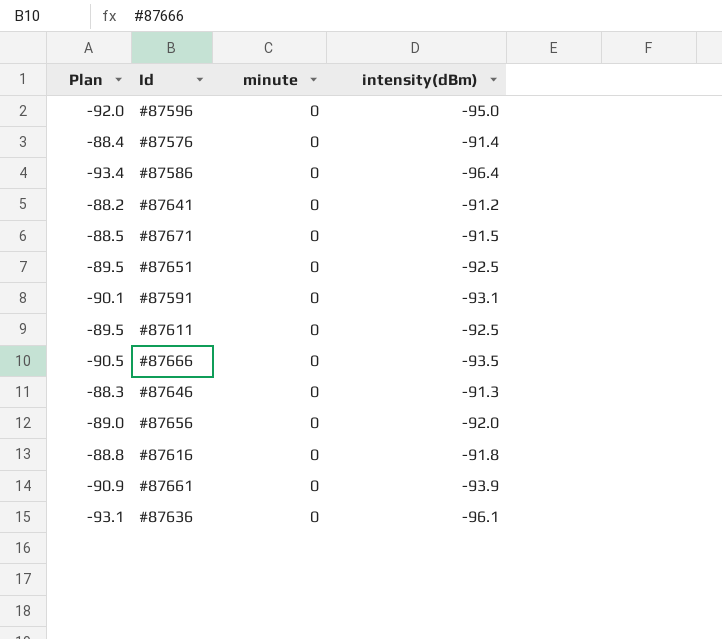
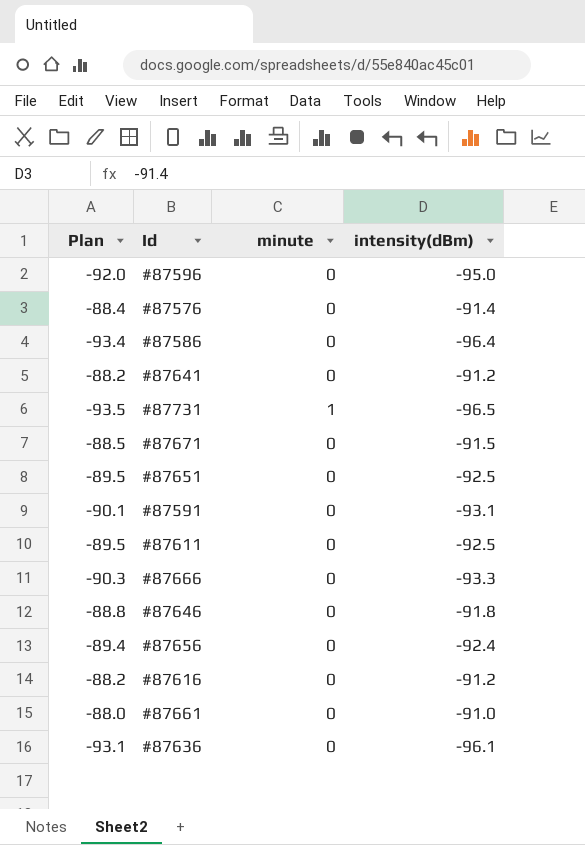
row #87731: none -> -93.5 | 1 | -96.5
#87666 | Plan: -90.5 -> -90.3
#87666 | intensity(dBm): -93.5 -> -93.3
#87646 | Plan: -88.3 -> -88.8
#87646 | intensity(dBm): -91.3 -> -91.8
#87656 | Plan: -89.0 -> -89.4
#87656 | intensity(dBm): -92.0 -> -92.4
#87616 | Plan: -88.8 -> -88.2
#87616 | intensity(dBm): -91.8 -> -91.2
#87661 | Plan: -90.9 -> -88.0
#87661 | intensity(dBm): -93.9 -> -91.0

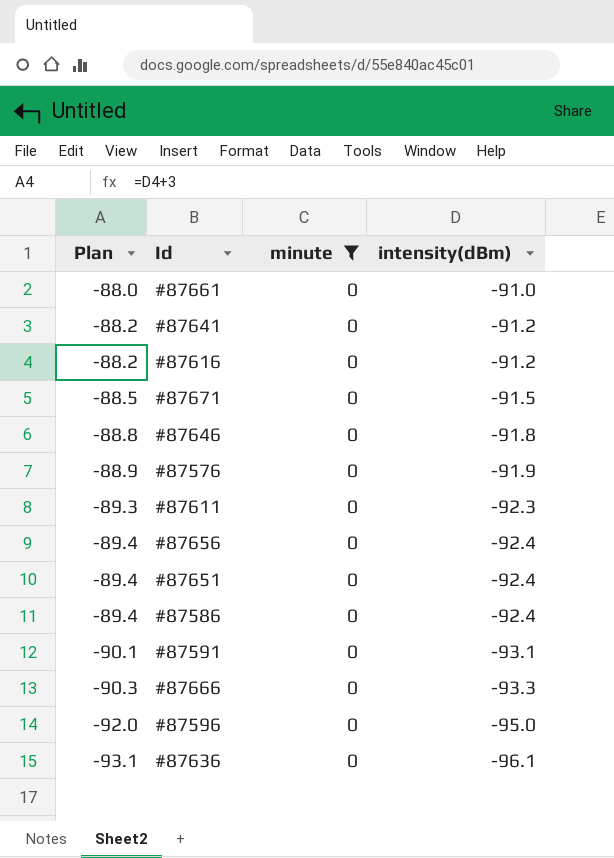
filter: none -> minute = 0
row order: none -> Plan descending
#87576 | Plan: -88.4 -> -88.9
#87576 | intensity(dBm): -91.4 -> -91.9
#87611 | Plan: -89.5 -> -89.3
#87611 | intensity(dBm): -92.5 -> -92.3
#87651 | Plan: -89.5 -> -89.4
#87651 | intensity(dBm): -92.5 -> -92.4
#87586 | Plan: -93.4 -> -89.4
#87586 | intensity(dBm): -96.4 -> -92.4

